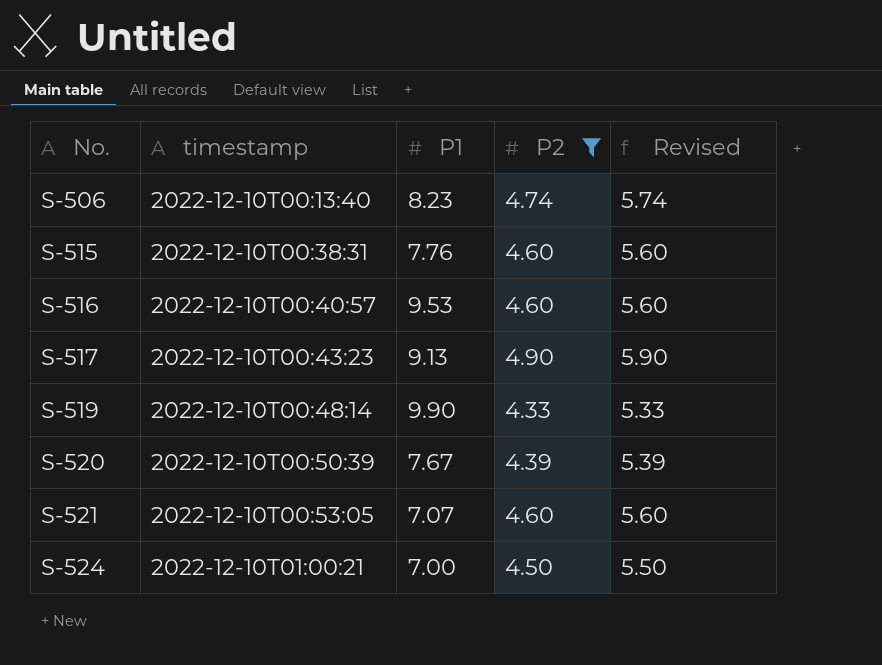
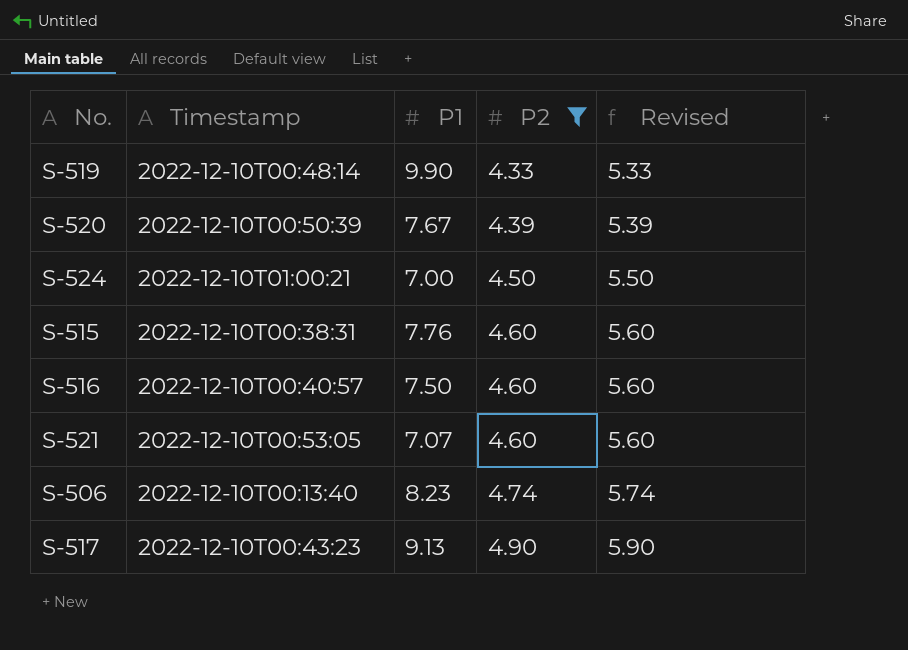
row order: No. ascending -> P2 ascending
column name: timestamp -> Timestamp
S-516 | P1: 9.53 -> 7.50

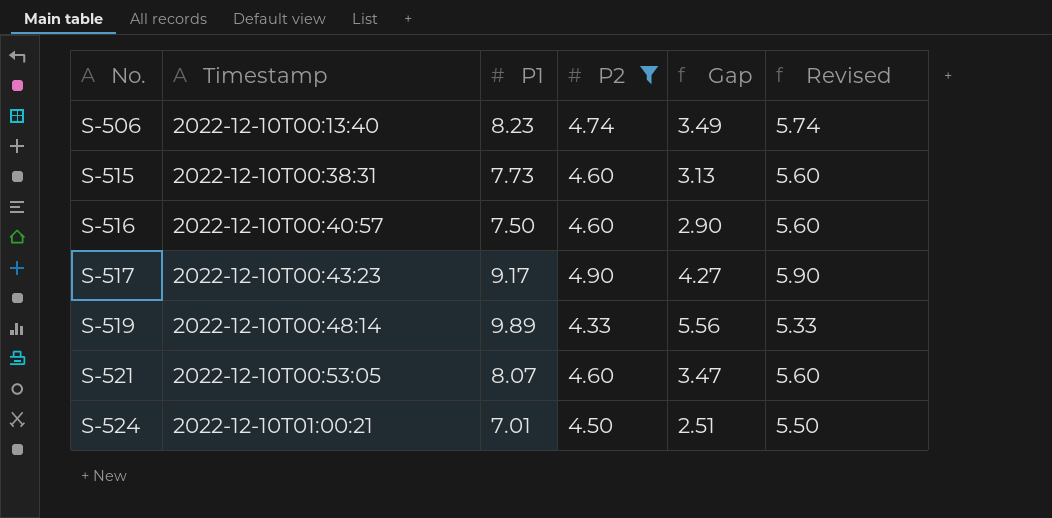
row order: P2 ascending -> No. ascending
column Gap | formula: none -> [P1] - [P2]
row S-520: 2022-12-10T00:50:39 | 7.67 | 4.39 | 5.39 -> none
S-515 | P1: 7.76 -> 7.73
S-517 | P1: 9.13 -> 9.17
S-519 | P1: 9.90 -> 9.89
S-521 | P1: 7.07 -> 8.07
S-524 | P1: 7.00 -> 7.01

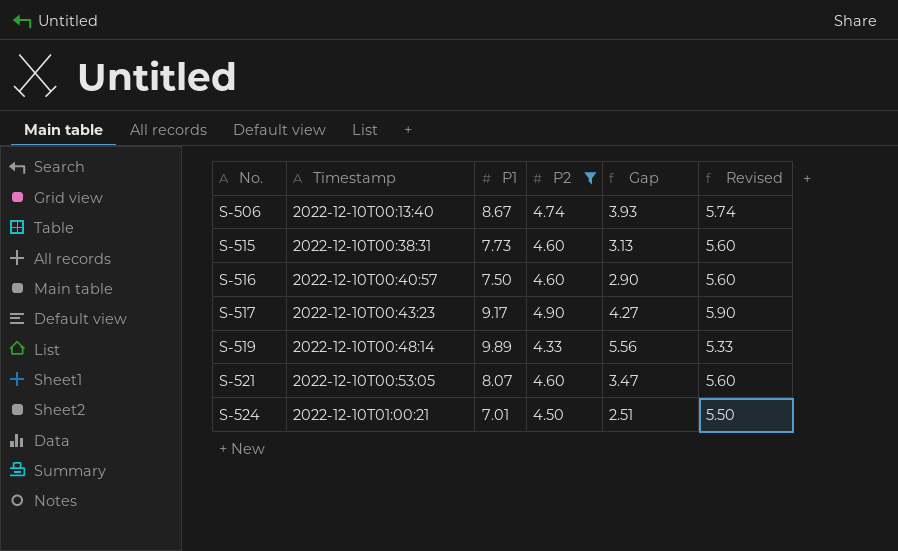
S-506 | P1: 8.23 -> 8.67
S-506 | Gap: 3.49 -> 3.93

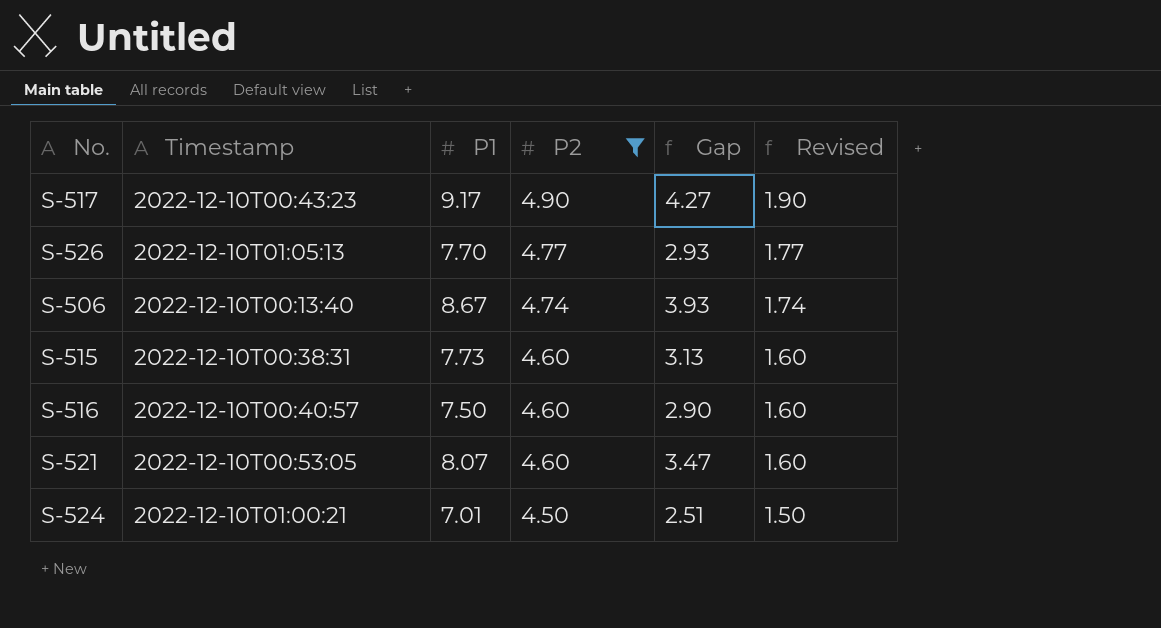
row order: No. ascending -> P2 descending
column Revised | formula: [P2] + 1 -> [P2] - 3
row S-519: 2022-12-10T00:48:14 | 9.89 | 4.33 | 5.56 | 5.33 -> none
row S-526: none -> 2022-12-10T01:05:13 | 7.70 | 4.77 | 2.93 | 1.77

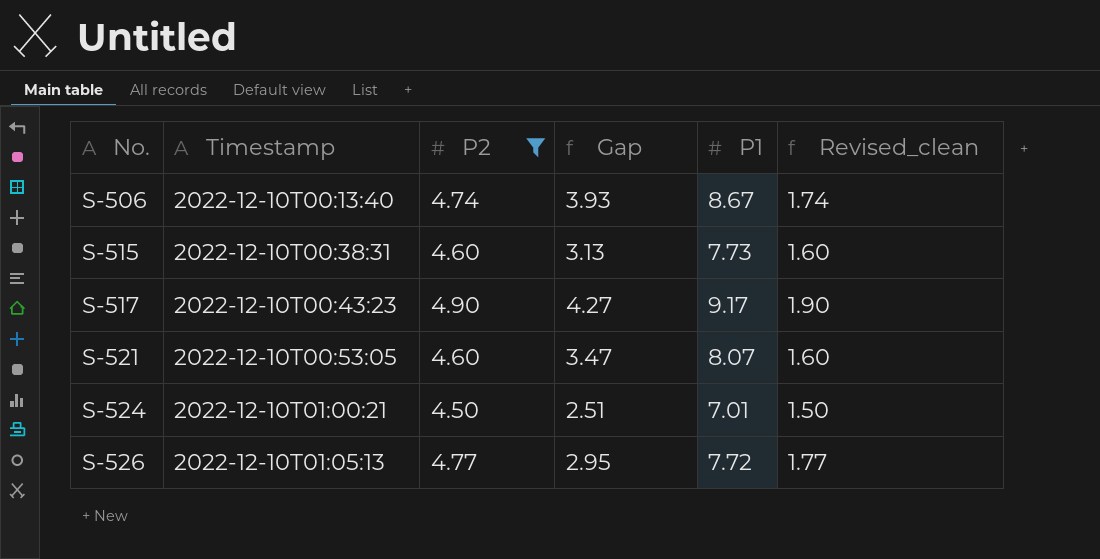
row order: P2 descending -> No. ascending
column P1 | position: 3 -> 5
column name: Revised -> Revised_clean
row S-516: 2022-12-10T00:40:57 | 7.50 | 4.60 | 2.90 | 1.60 -> none
S-526 | Gap: 2.93 -> 2.95
S-526 | P1: 7.70 -> 7.72

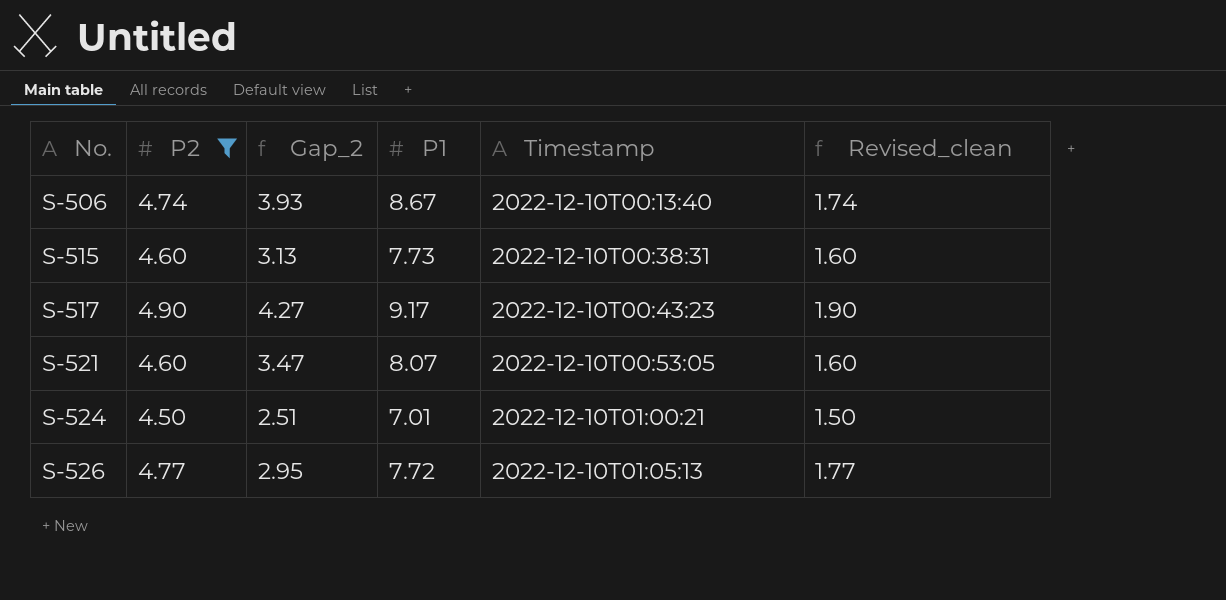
column name: Gap -> Gap_2
column Timestamp | position: 2 -> 5

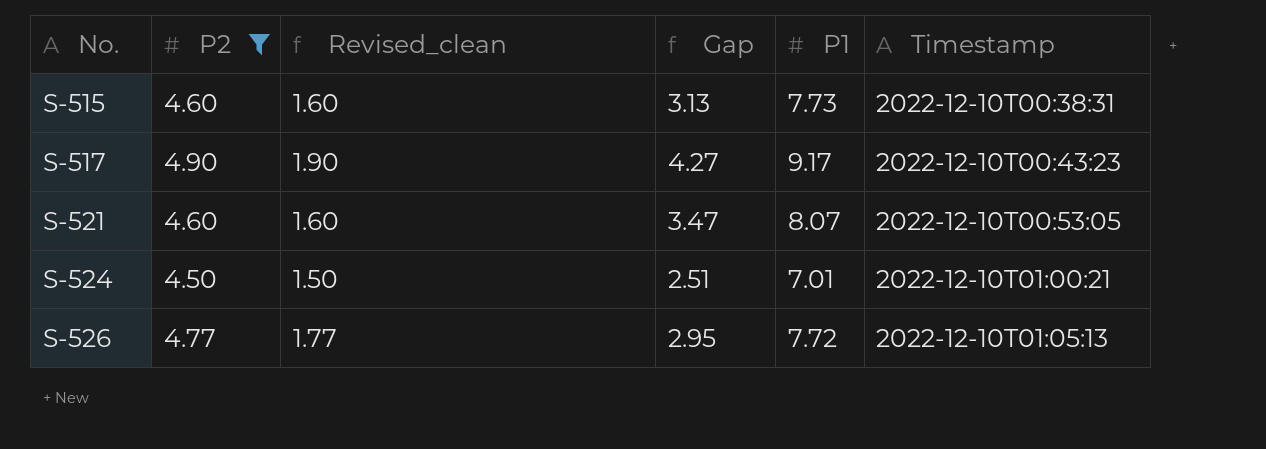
column Revised_clean | position: 6 -> 3
column name: Gap_2 -> Gap
row S-506: 4.74 | 3.93 | 8.67 | 2022-12-10T00:13:40 | 1.74 -> none

